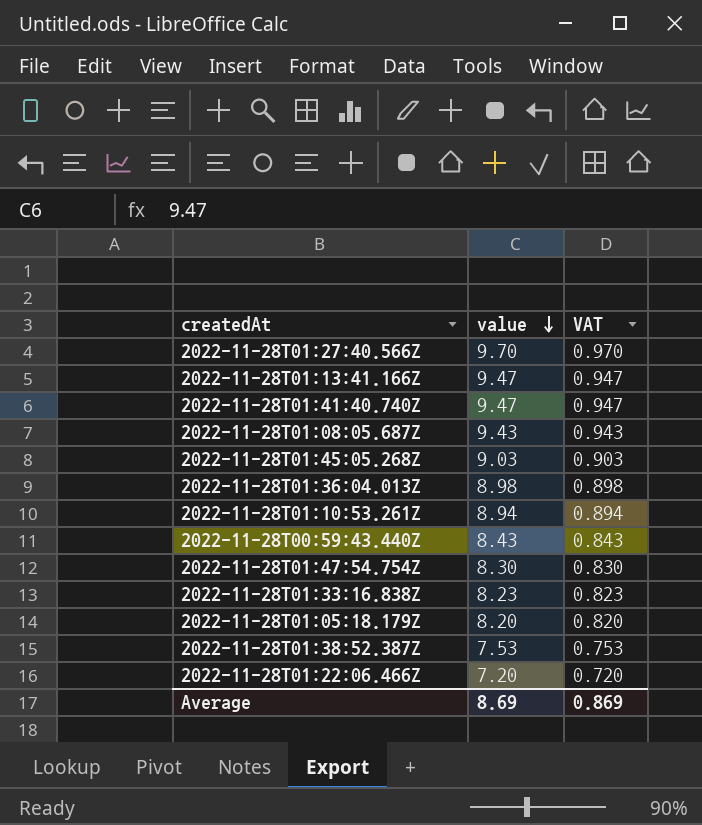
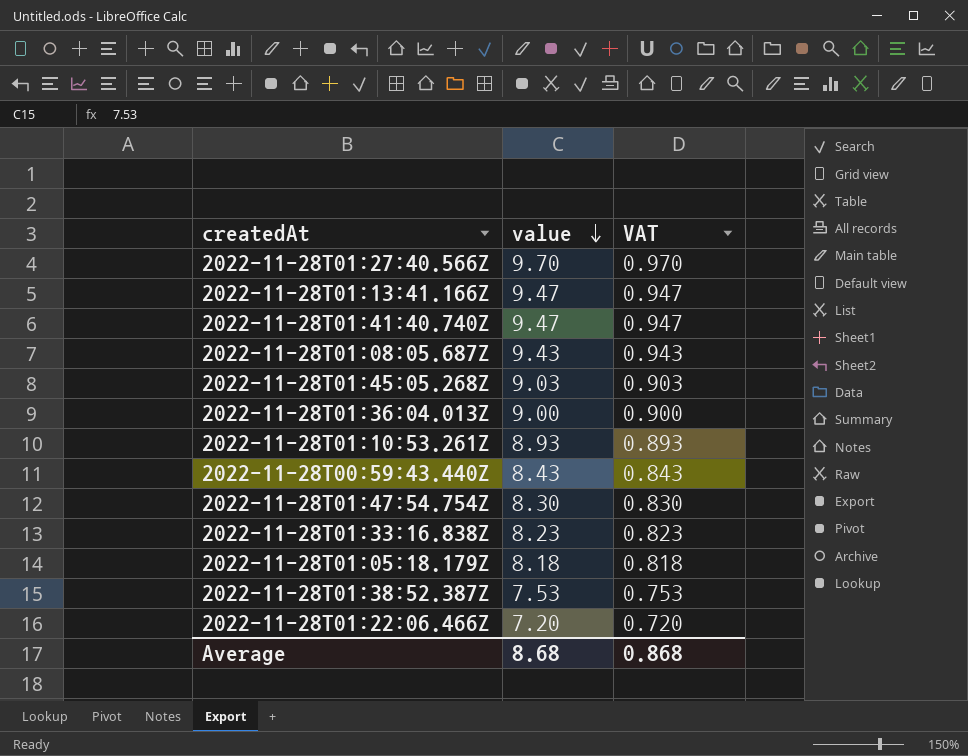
2022-11-28T01:36:04.013Z | value: 8.98 -> 9.00
2022-11-28T01:36:04.013Z | VAT: 0.898 -> 0.900
2022-11-28T01:10:53.261Z | value: 8.94 -> 8.93
2022-11-28T01:10:53.261Z | VAT: 0.894 -> 0.893
2022-11-28T01:05:18.179Z | value: 8.20 -> 8.18
2022-11-28T01:05:18.179Z | VAT: 0.820 -> 0.818
Average | value: 8.69 -> 8.68
Average | VAT: 0.869 -> 0.868

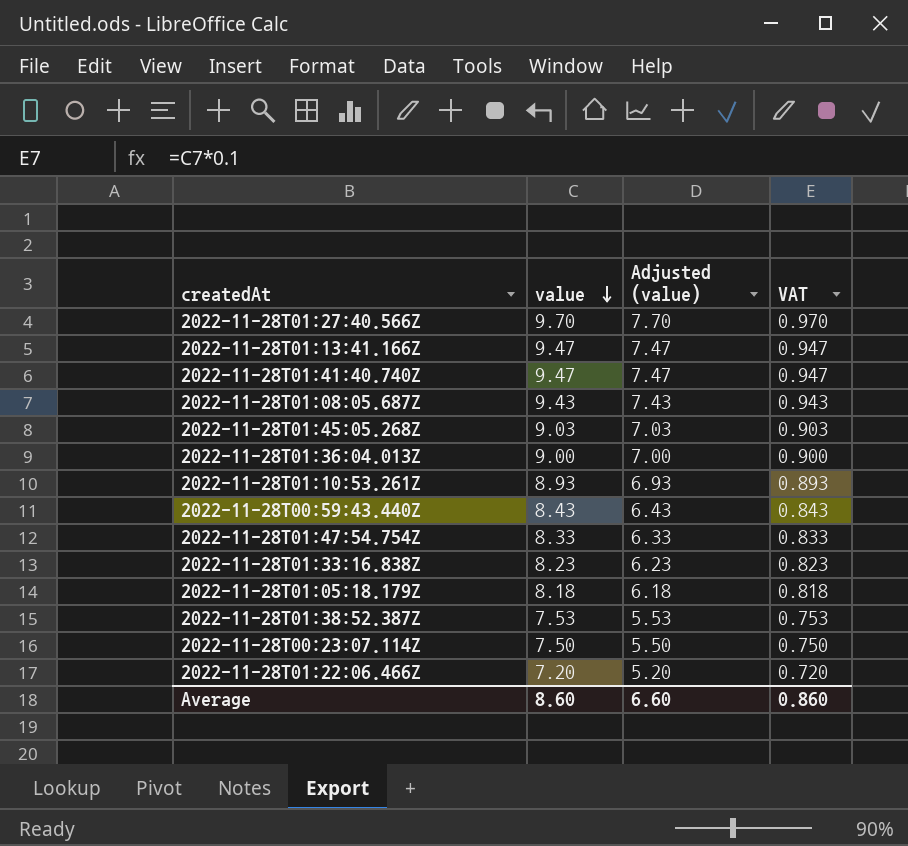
column Adjusted (value) | formula: none -> [value] - 2
2022-11-28T01:47:54.754Z | value: 8.30 -> 8.33
2022-11-28T01:47:54.754Z | VAT: 0.830 -> 0.833
row 2022-11-28T00:23:07.114Z: none -> 7.50 | 5.50 | 0.750
Average | value: 8.68 -> 8.60
Average | VAT: 0.868 -> 0.860

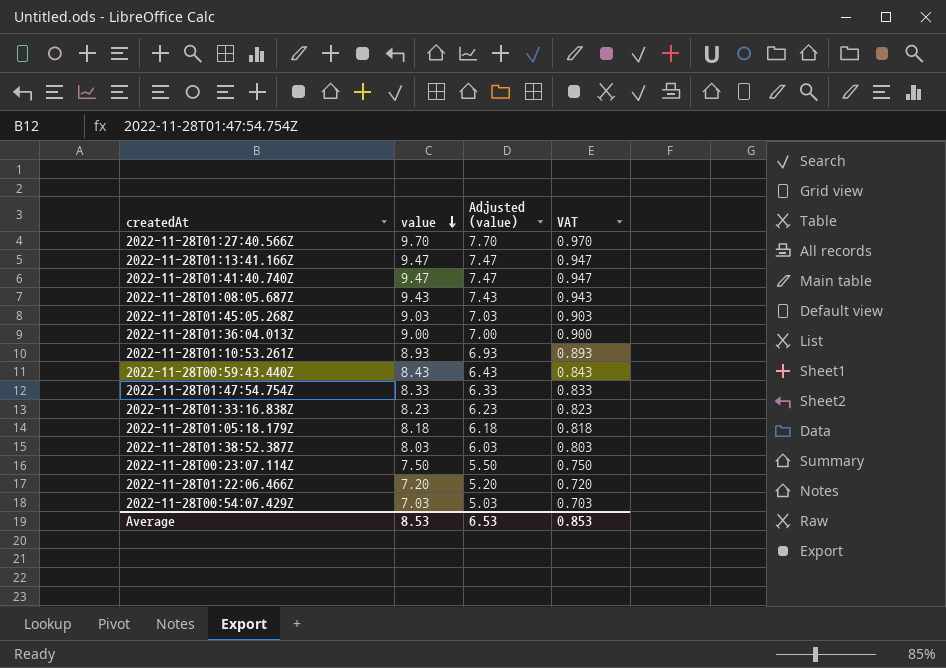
2022-11-28T01:38:52.387Z | value: 7.53 -> 8.03
2022-11-28T01:38:52.387Z | Adjusted (value): 5.53 -> 6.03
2022-11-28T01:38:52.387Z | VAT: 0.753 -> 0.803
row 2022-11-28T00:54:07.429Z: none -> 7.03 | 5.03 | 0.703
Average | value: 8.60 -> 8.53
Average | Adjusted (value): 6.60 -> 6.53
Average | VAT: 0.860 -> 0.853

